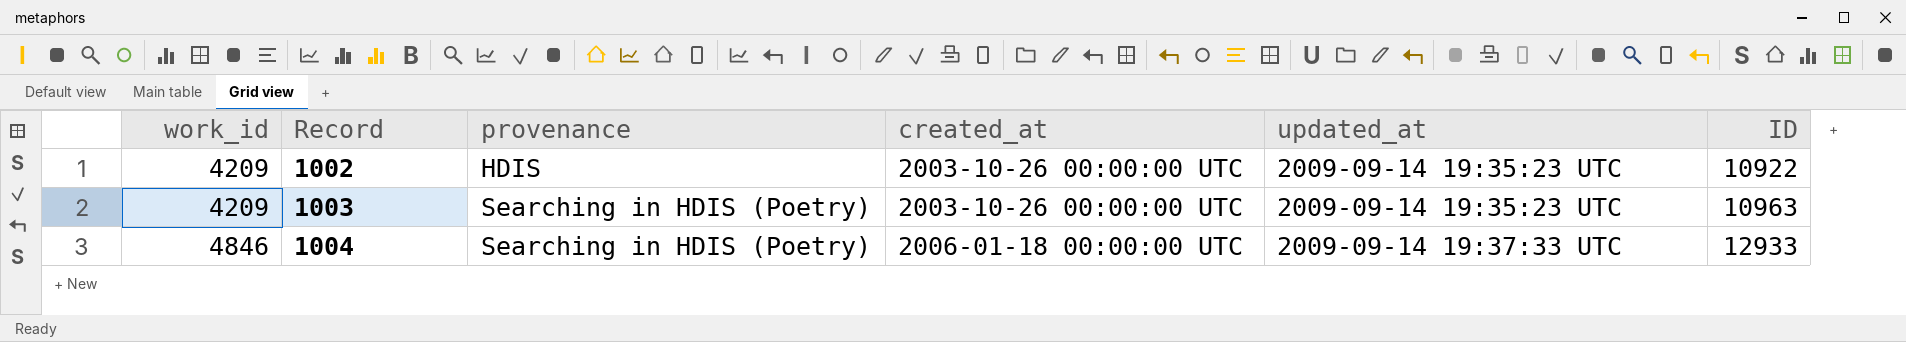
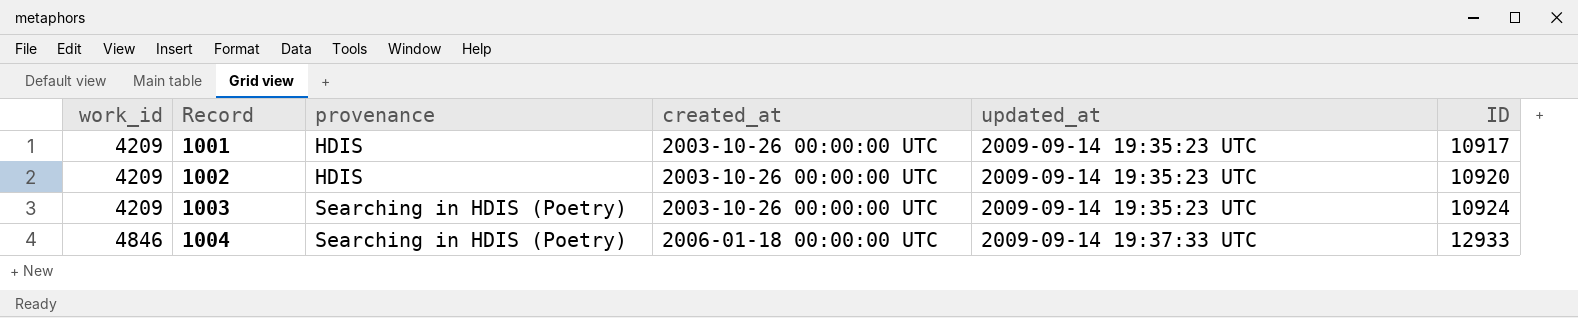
row 1001: none -> 4209 | HDIS | 2003-10-26 00:00:00 UTC | 2009-09-14 19:35:23 UTC | 10917
1002 | ID: 10922 -> 10920
1003 | ID: 10963 -> 10924

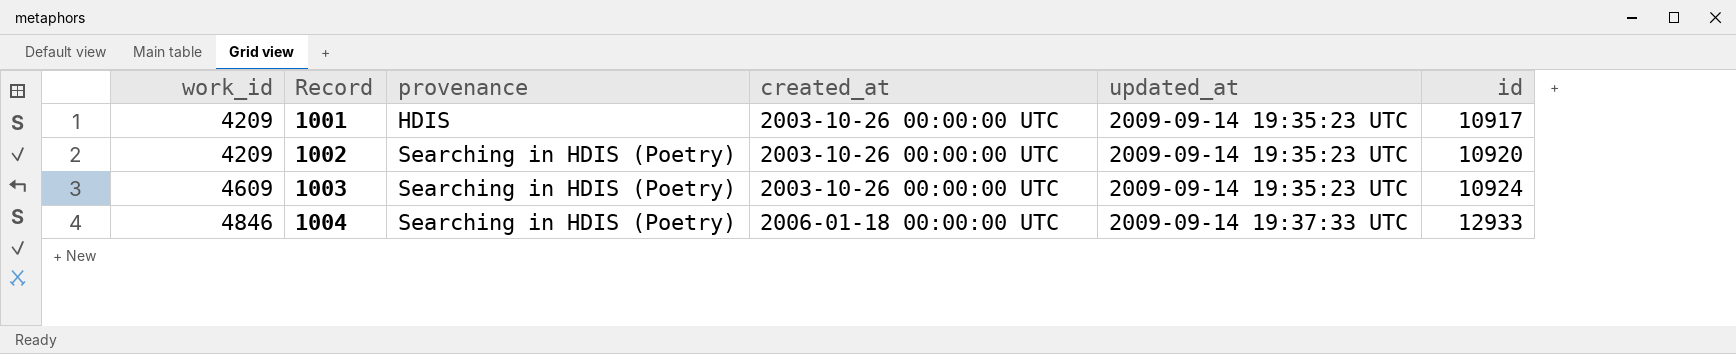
column name: ID -> id
1002 | provenance: HDIS -> Searching in HDIS (Poetry)
1003 | work_id: 4209 -> 4609

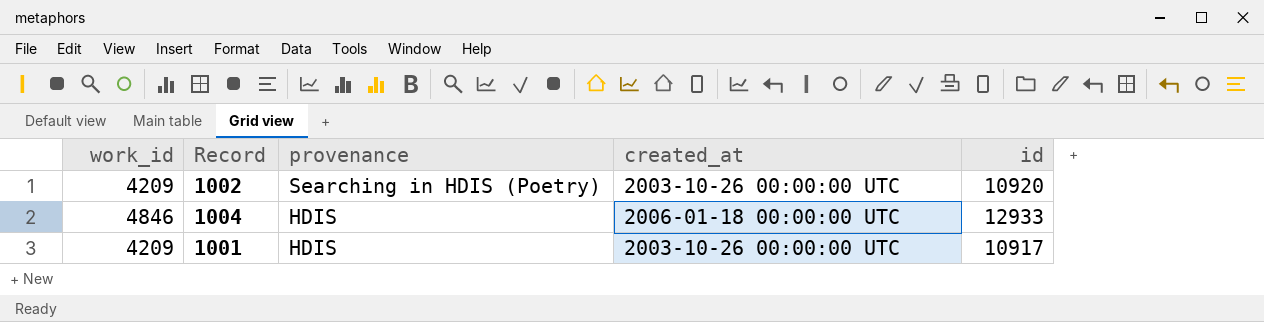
row order: work_id ascending -> provenance descending
column updated_at | position: 5 -> none
row 1003: 4609 | Searching in HDIS (Poetry) | 2003-10-26 00:00:00 UTC | 2009-09-14 19:35:23 UTC | 10924 -> none
1004 | provenance: Searching in HDIS (Poetry) -> HDIS

